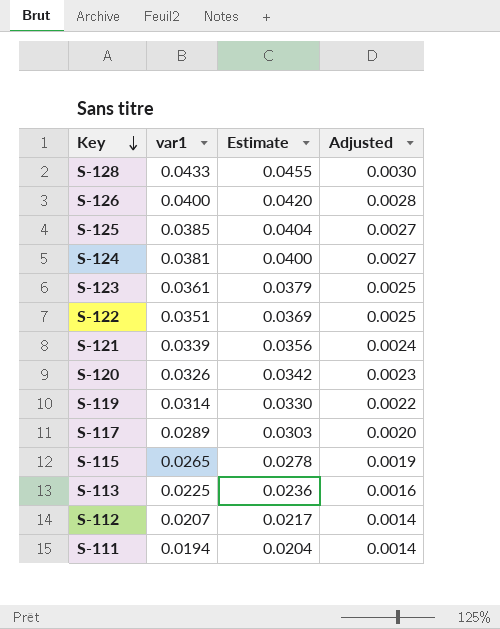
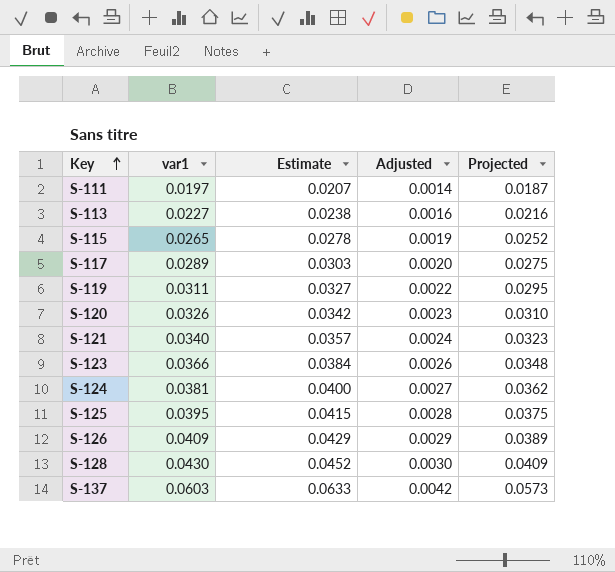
row order: Key descending -> Key ascending
column Projected | formula: none -> [var1] * 0.95
row S-122: 0.0351 | 0.0369 | 0.0025 -> none
row S-112: 0.0207 | 0.0217 | 0.0014 -> none
S-111 | var1: 0.0194 -> 0.0197
S-111 | Estimate: 0.0204 -> 0.0207
S-113 | var1: 0.0225 -> 0.0227
S-113 | Estimate: 0.0236 -> 0.0238
S-119 | var1: 0.0314 -> 0.0311
S-119 | Estimate: 0.0330 -> 0.0327
S-121 | var1: 0.0339 -> 0.0340
S-121 | Estimate: 0.0356 -> 0.0357
S-123 | var1: 0.0361 -> 0.0366
S-123 | Estimate: 0.0379 -> 0.0384
S-123 | Adjusted: 0.0025 -> 0.0026
S-125 | var1: 0.0385 -> 0.0395
S-125 | Estimate: 0.0404 -> 0.0415
S-125 | Adjusted: 0.0027 -> 0.0028
S-126 | var1: 0.0400 -> 0.0409
S-126 | Estimate: 0.0420 -> 0.0429
S-126 | Adjusted: 0.0028 -> 0.0029
S-128 | var1: 0.0433 -> 0.0430
S-128 | Estimate: 0.0455 -> 0.0452
row S-137: none -> 0.0603 | 0.0633 | 0.0042 | 0.0573

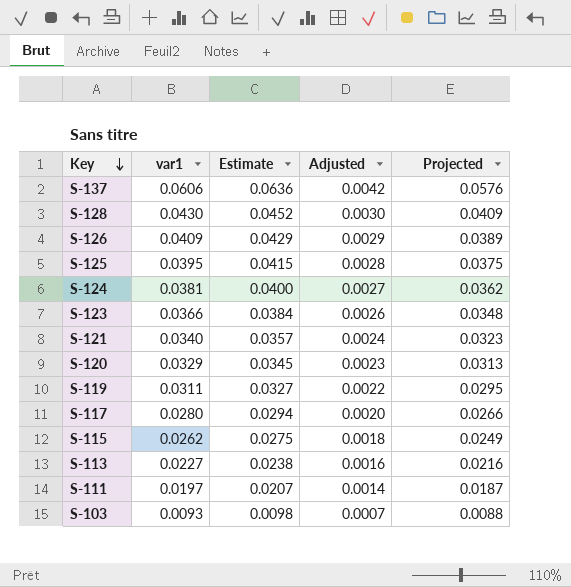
row order: Key ascending -> Key descending
S-137 | var1: 0.0603 -> 0.0606
S-137 | Estimate: 0.0633 -> 0.0636
S-137 | Projected: 0.0573 -> 0.0576
S-120 | var1: 0.0326 -> 0.0329
S-120 | Estimate: 0.0342 -> 0.0345
S-120 | Projected: 0.0310 -> 0.0313
S-117 | var1: 0.0289 -> 0.0280
S-117 | Estimate: 0.0303 -> 0.0294
S-117 | Projected: 0.0275 -> 0.0266
S-115 | var1: 0.0265 -> 0.0262
S-115 | Estimate: 0.0278 -> 0.0275
S-115 | Adjusted: 0.0019 -> 0.0018
S-115 | Projected: 0.0252 -> 0.0249
row S-103: none -> 0.0093 | 0.0098 | 0.0007 | 0.0088

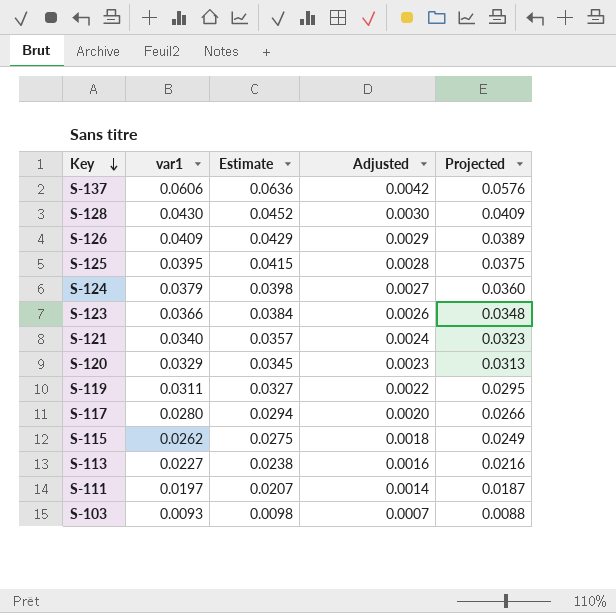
S-124 | var1: 0.0381 -> 0.0379
S-124 | Estimate: 0.0400 -> 0.0398
S-124 | Projected: 0.0362 -> 0.0360

